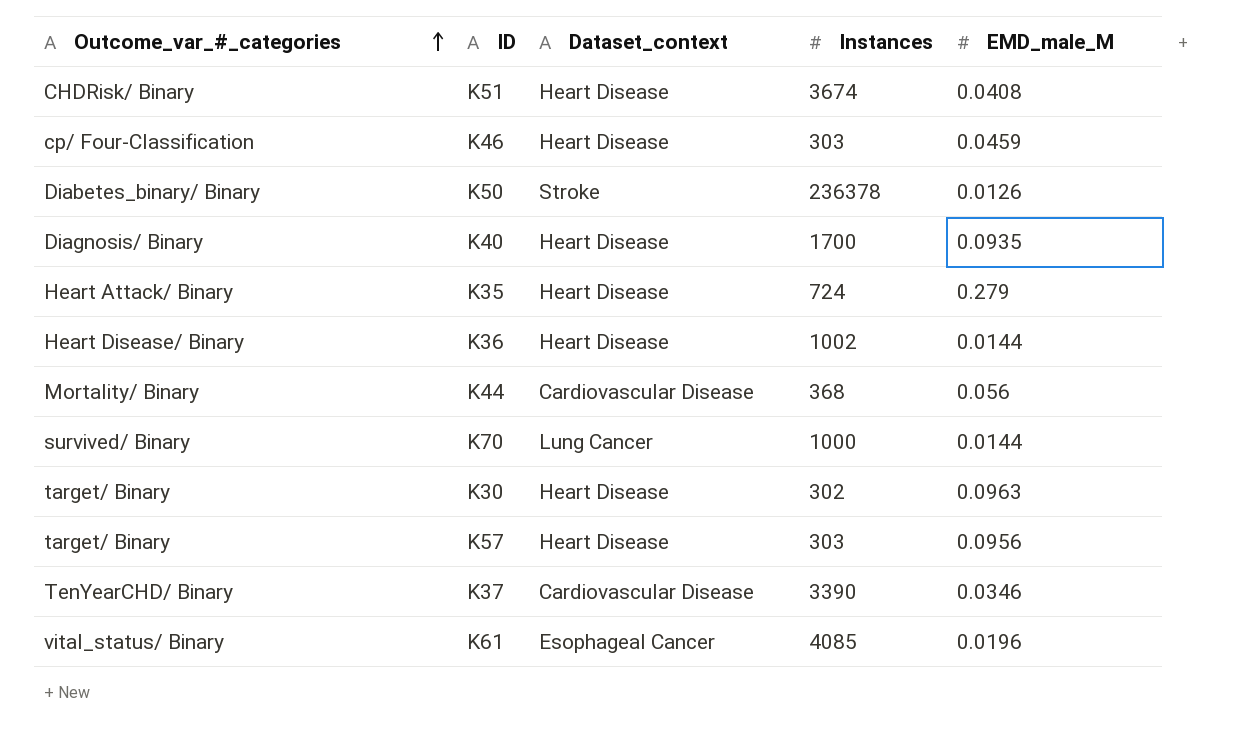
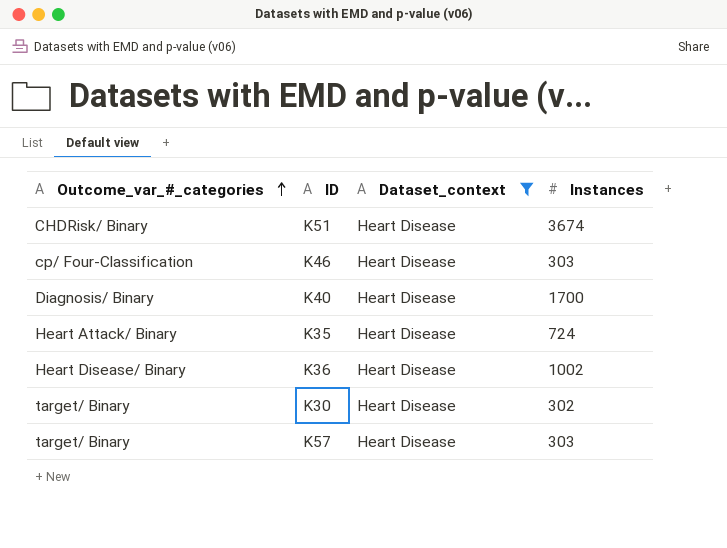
filter: none -> Dataset_context = Heart Disease
column EMD_male_M | position: 5 -> none

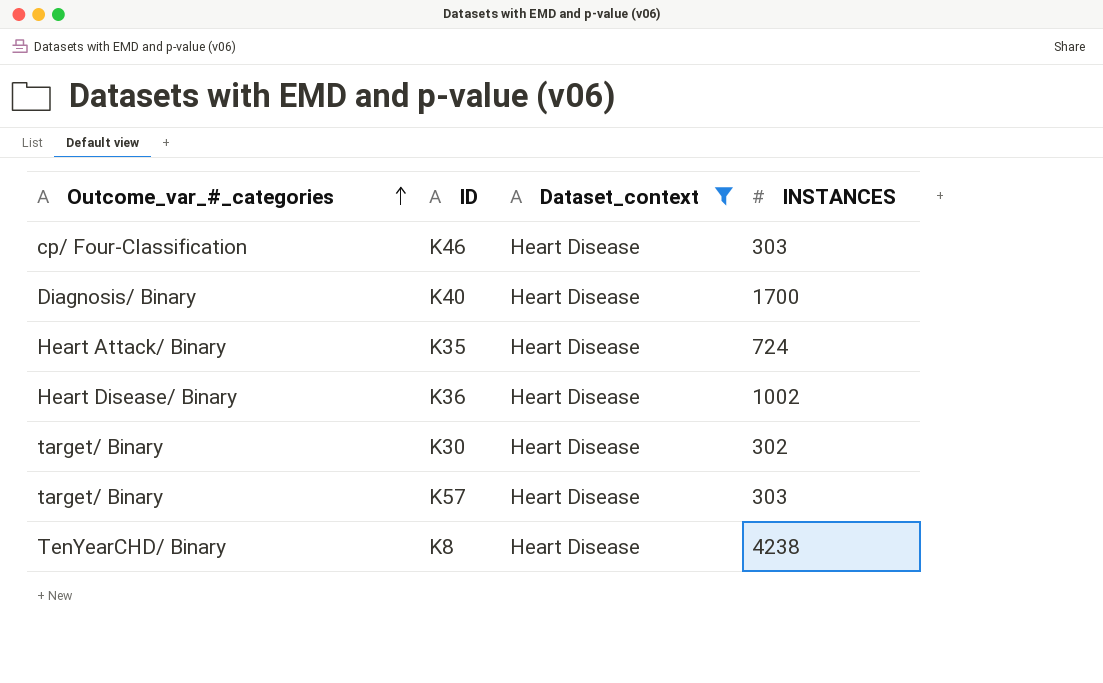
column name: Instances -> INSTANCES
row K51: CHDRisk/ Binary | Heart Disease | 3674 -> none
row K8: none -> TenYearCHD/ Binary | Heart Disease | 4238

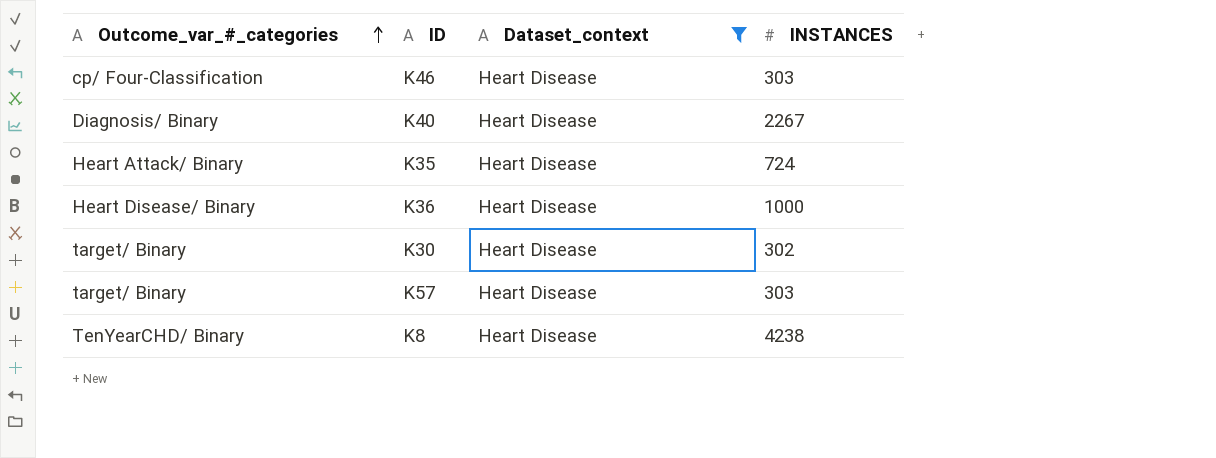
K40 | INSTANCES: 1700 -> 2267
K36 | INSTANCES: 1002 -> 1000

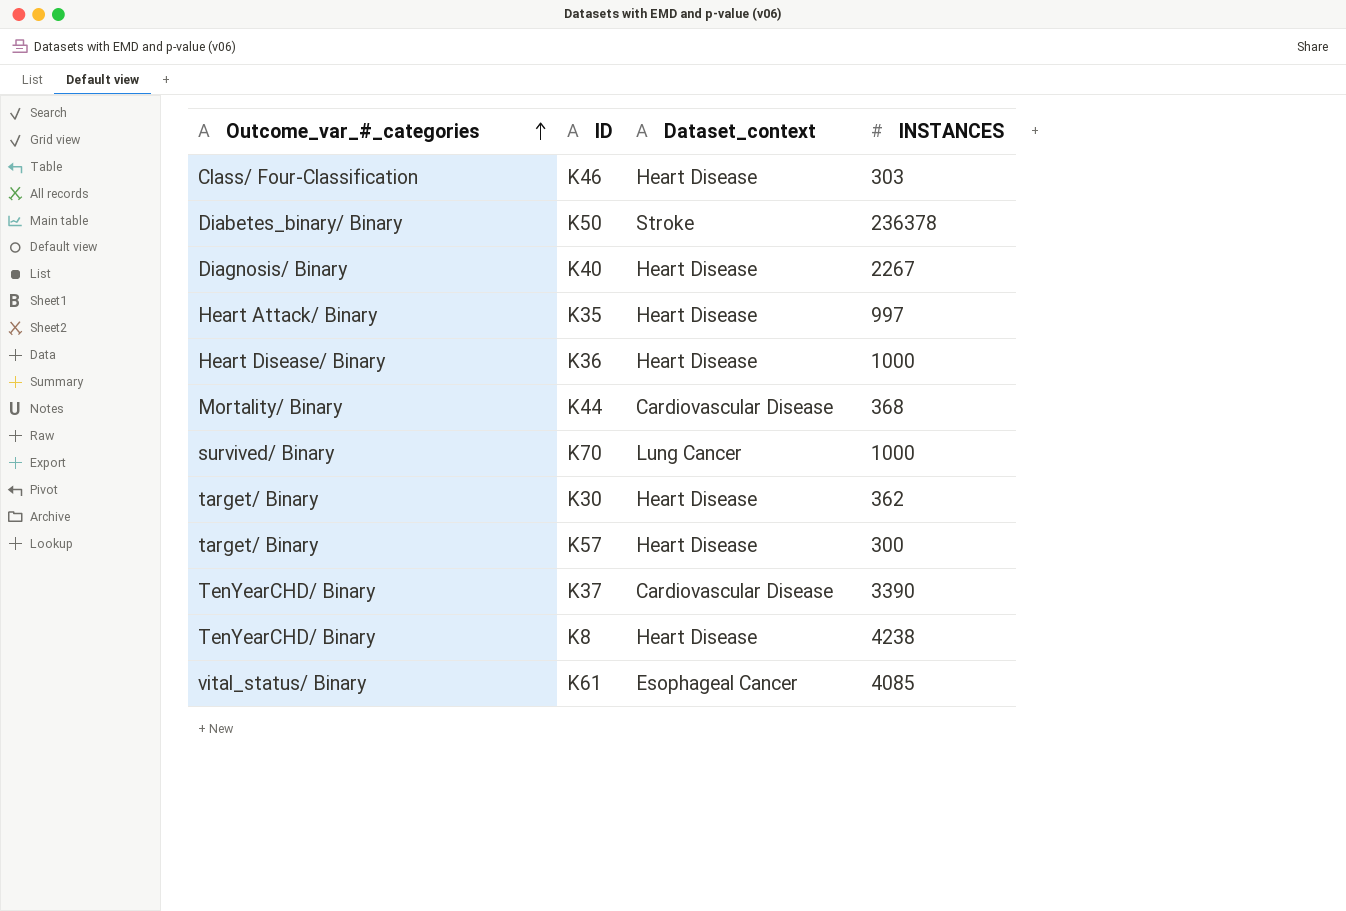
filter: Dataset_context = Heart Disease -> none
K46 | Outcome_var_#_categories: cp/ Four-Classification -> Class/ Four-Classification
K35 | INSTANCES: 724 -> 997
K30 | INSTANCES: 302 -> 362
K57 | INSTANCES: 303 -> 300

